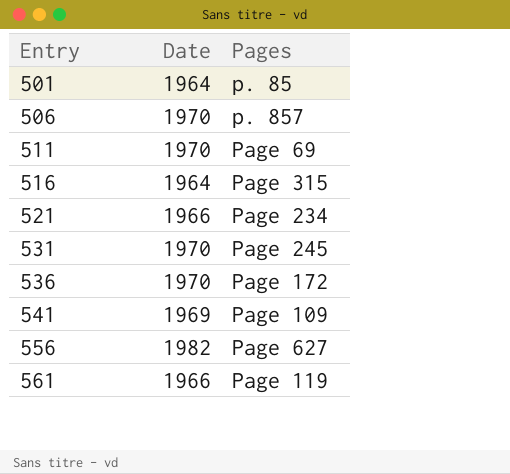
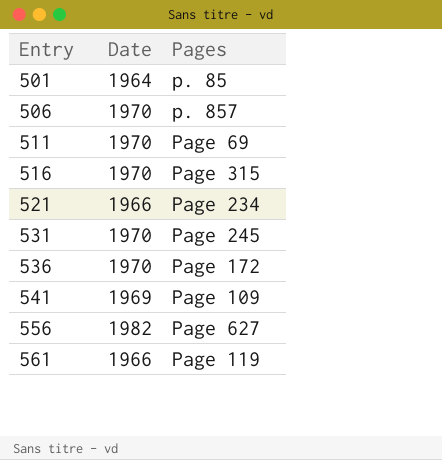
516 | Date: 1964 -> 1970

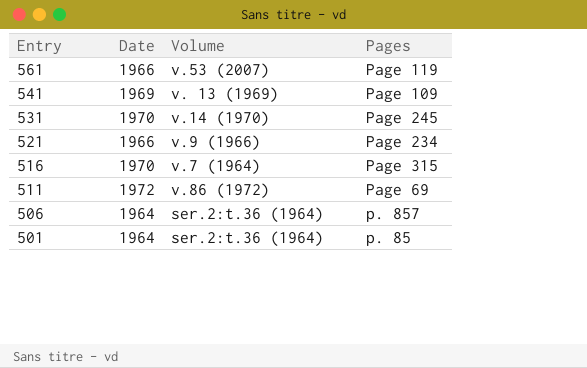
row order: Entry ascending -> Entry descending
column Volume | position: none -> 3
row 536: 1970 | Page 172 -> none
row 556: 1982 | Page 627 -> none
511 | Date: 1970 -> 1972
506 | Date: 1970 -> 1964

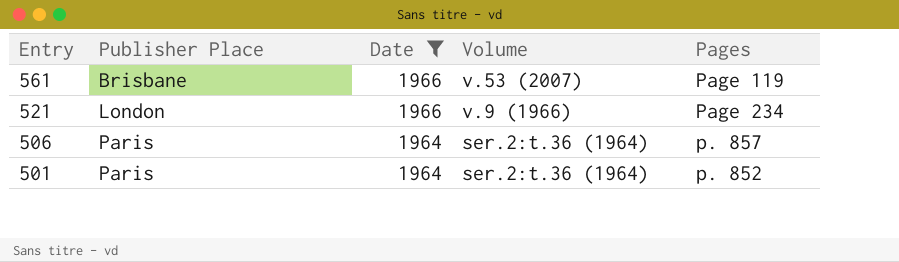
filter: none -> Date <= 1966
column Publisher Place | position: none -> 2
501 | Pages: p. 85 -> p. 852

